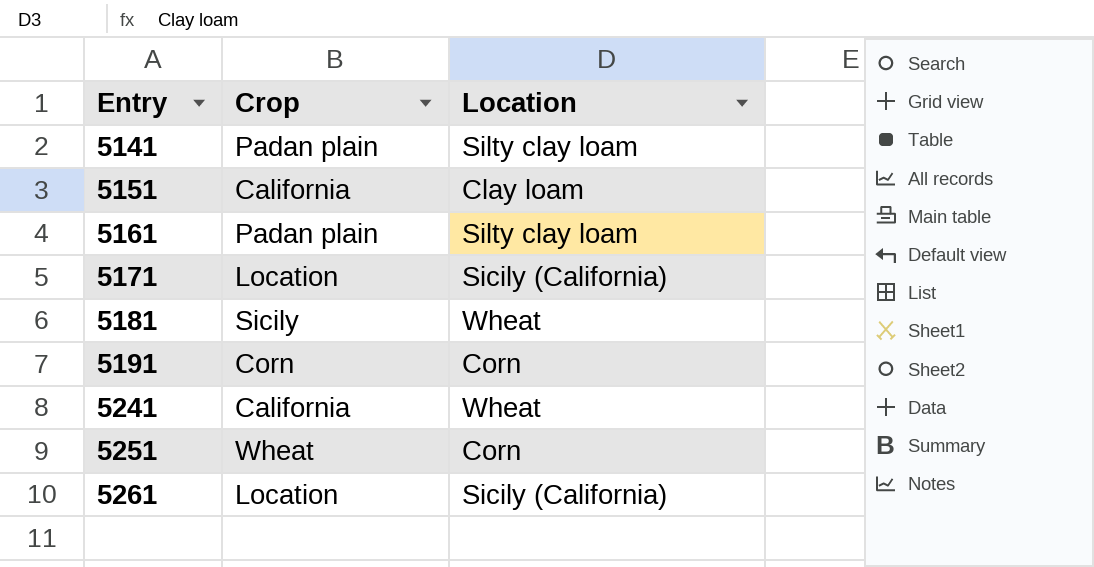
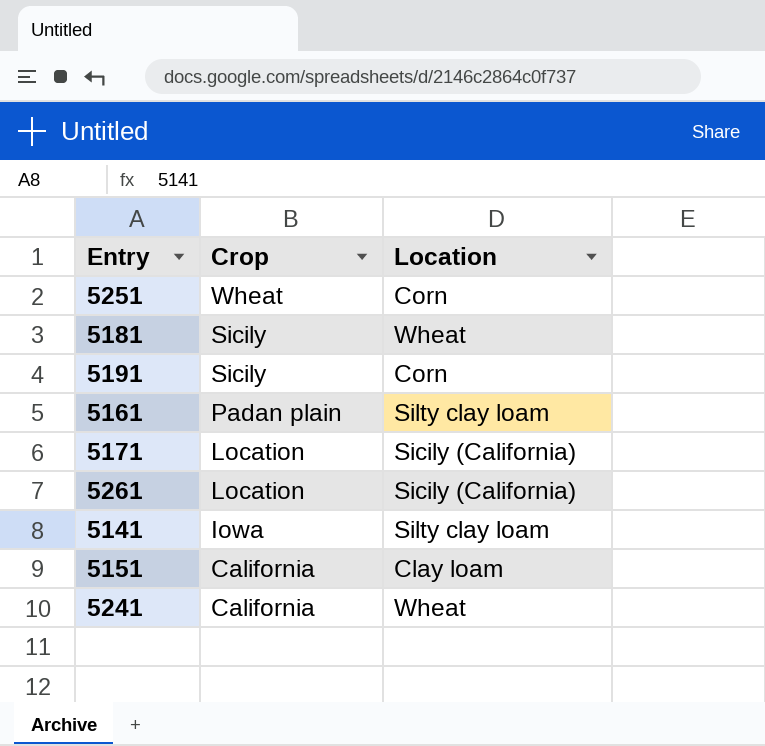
row order: Entry ascending -> Crop descending
5191 | Crop: Corn -> Sicily
5141 | Crop: Padan plain -> Iowa

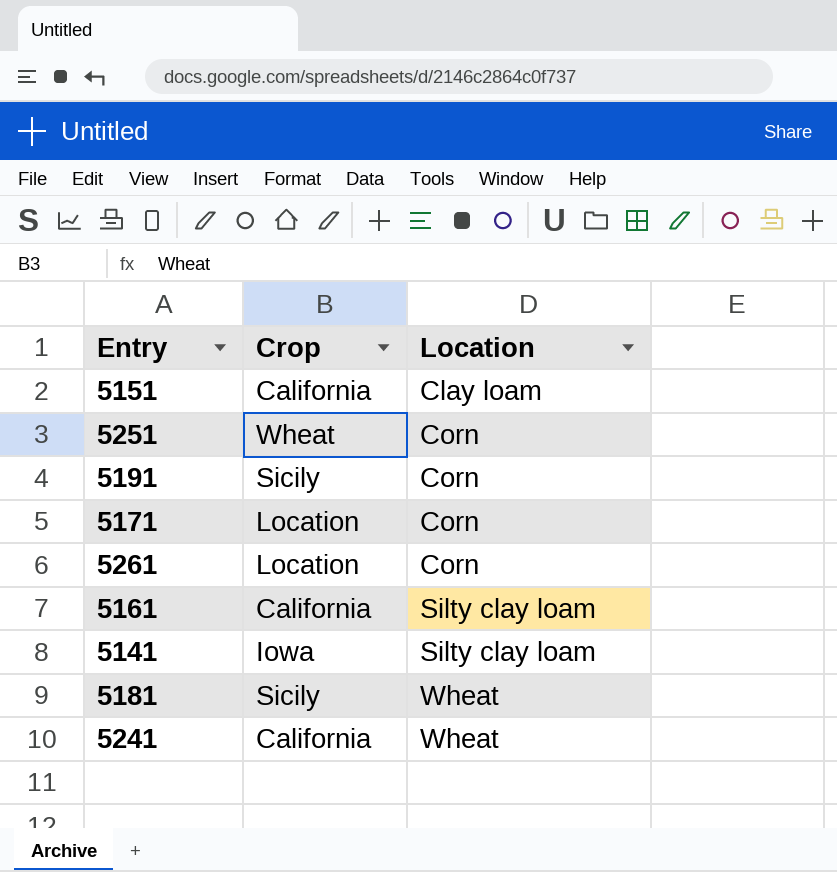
row order: Crop descending -> Location ascending
5171 | Location: Sicily (California) -> Corn
5261 | Location: Sicily (California) -> Corn
5161 | Crop: Padan plain -> California

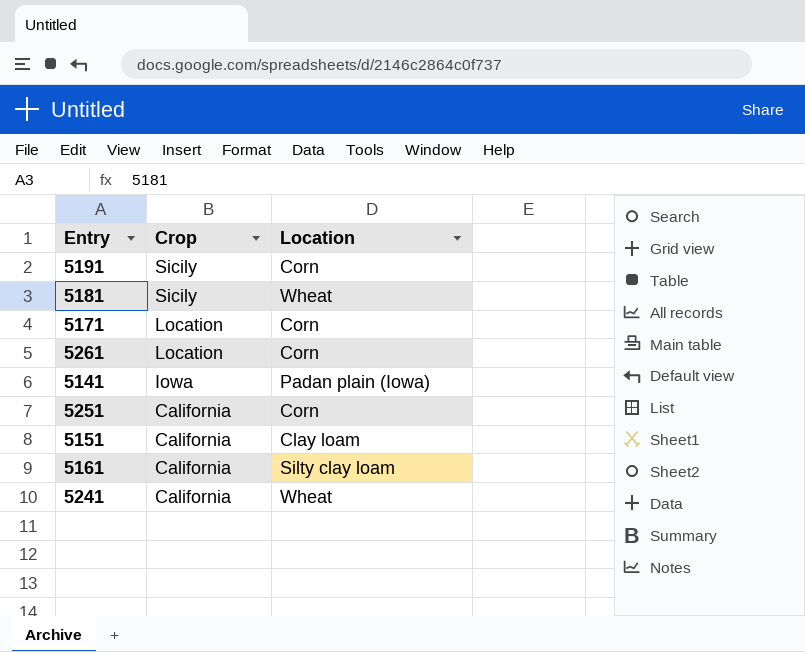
row order: Location ascending -> Crop descending
5141 | Location: Silty clay loam -> Padan plain (Iowa)
5251 | Crop: Wheat -> California

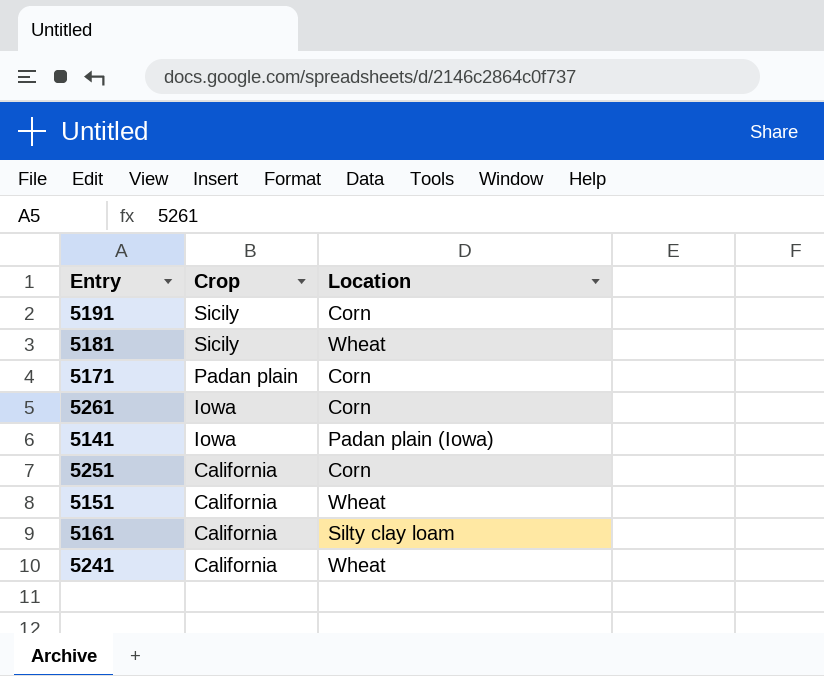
5171 | Crop: Location -> Padan plain
5261 | Crop: Location -> Iowa
5151 | Location: Clay loam -> Wheat

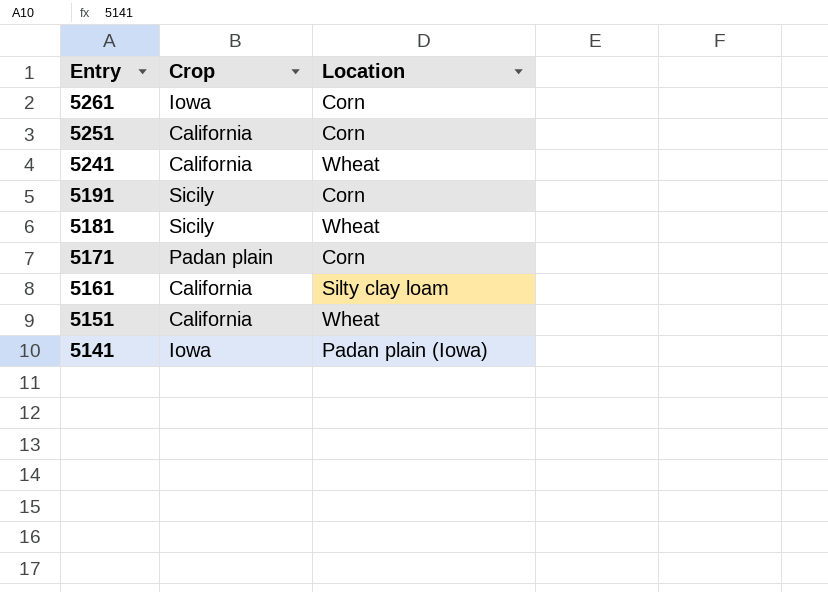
row order: Crop descending -> Entry descending

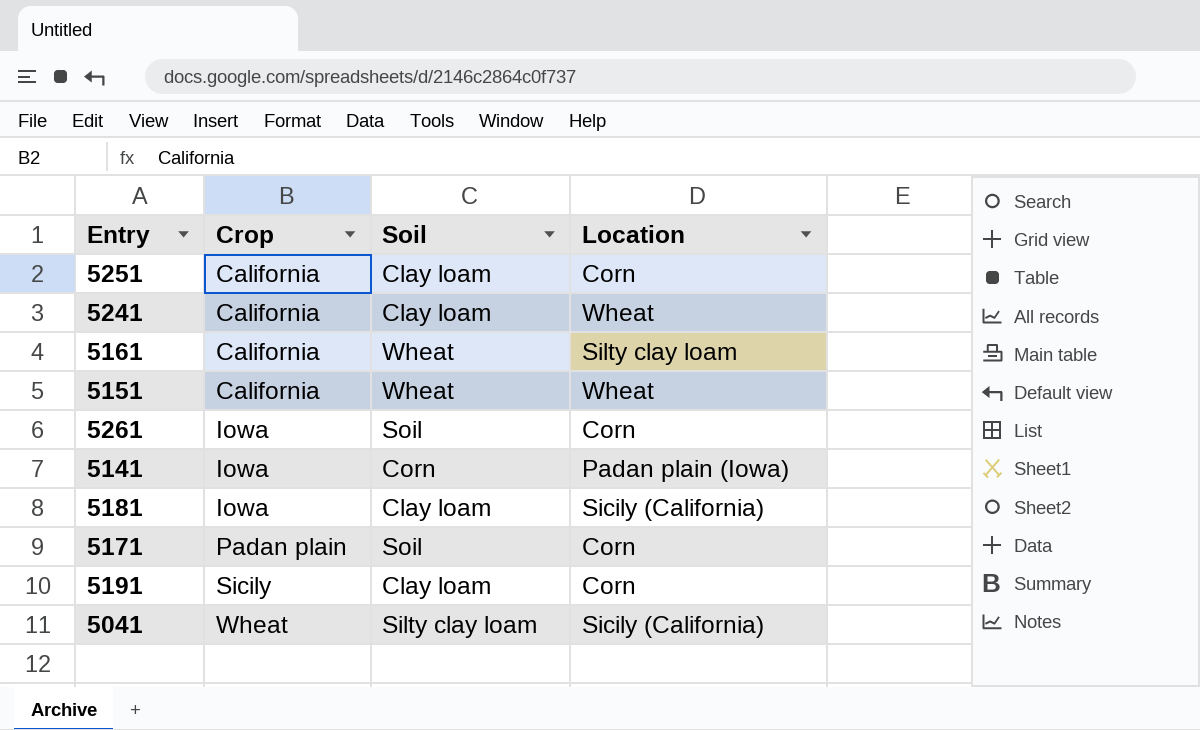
row order: Entry descending -> Crop ascending
column Soil | position: none -> 3
5181 | Crop: Sicily -> Iowa
5181 | Location: Wheat -> Sicily (California)
row 5041: none -> Wheat | Silty clay loam | Sicily (California)

